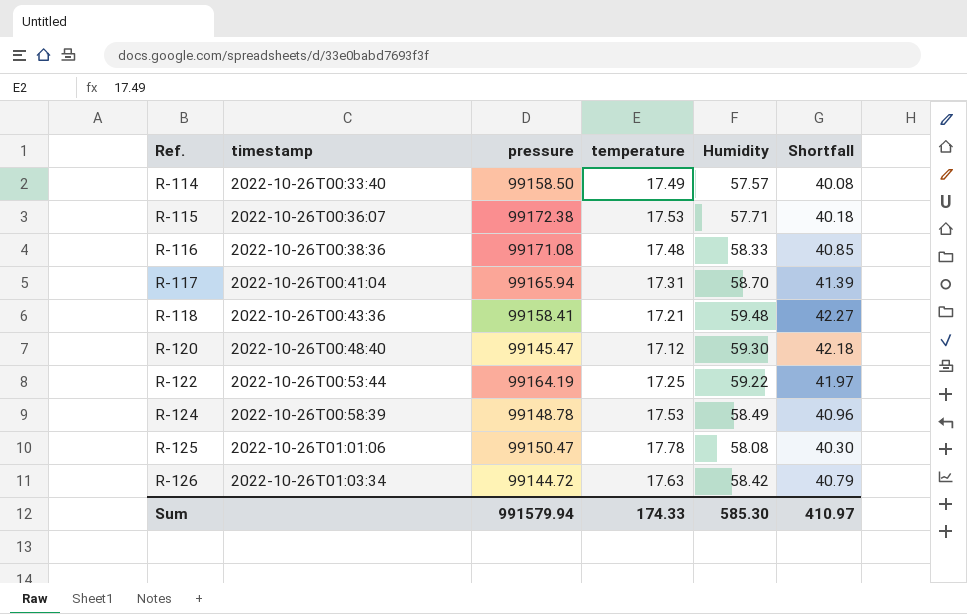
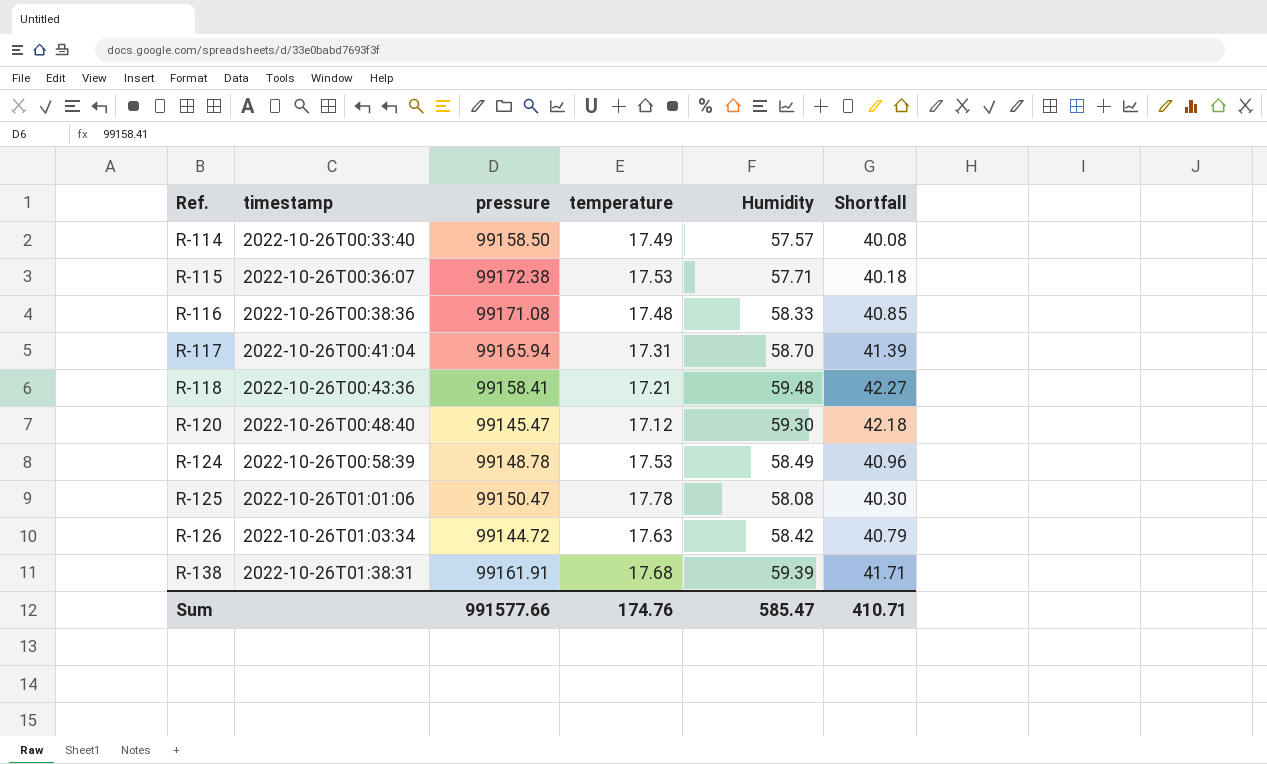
row R-122: 2022-10-26T00:53:44 | 99164.19 | 17.25 | 59.22 | 41.97 -> none
row R-138: none -> 2022-10-26T01:38:31 | 99161.91 | 17.68 | 59.39 | 41.71
Sum | pressure: 991579.94 -> 991577.66
Sum | temperature: 174.33 -> 174.76
Sum | Humidity: 585.30 -> 585.47
Sum | Shortfall: 410.97 -> 410.71

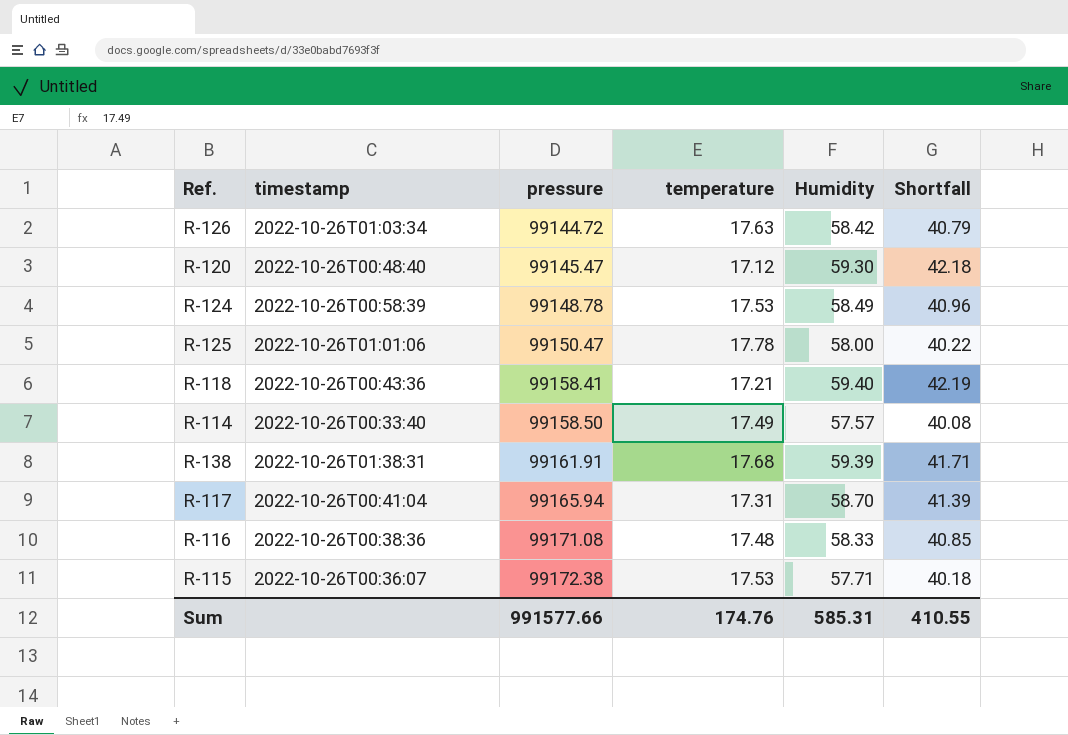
row order: Ref. ascending -> pressure ascending
R-125 | Humidity: 58.08 -> 58.00
R-125 | Shortfall: 40.30 -> 40.22
R-118 | Humidity: 59.48 -> 59.40
R-118 | Shortfall: 42.27 -> 42.19
Sum | Humidity: 585.47 -> 585.31
Sum | Shortfall: 410.71 -> 410.55

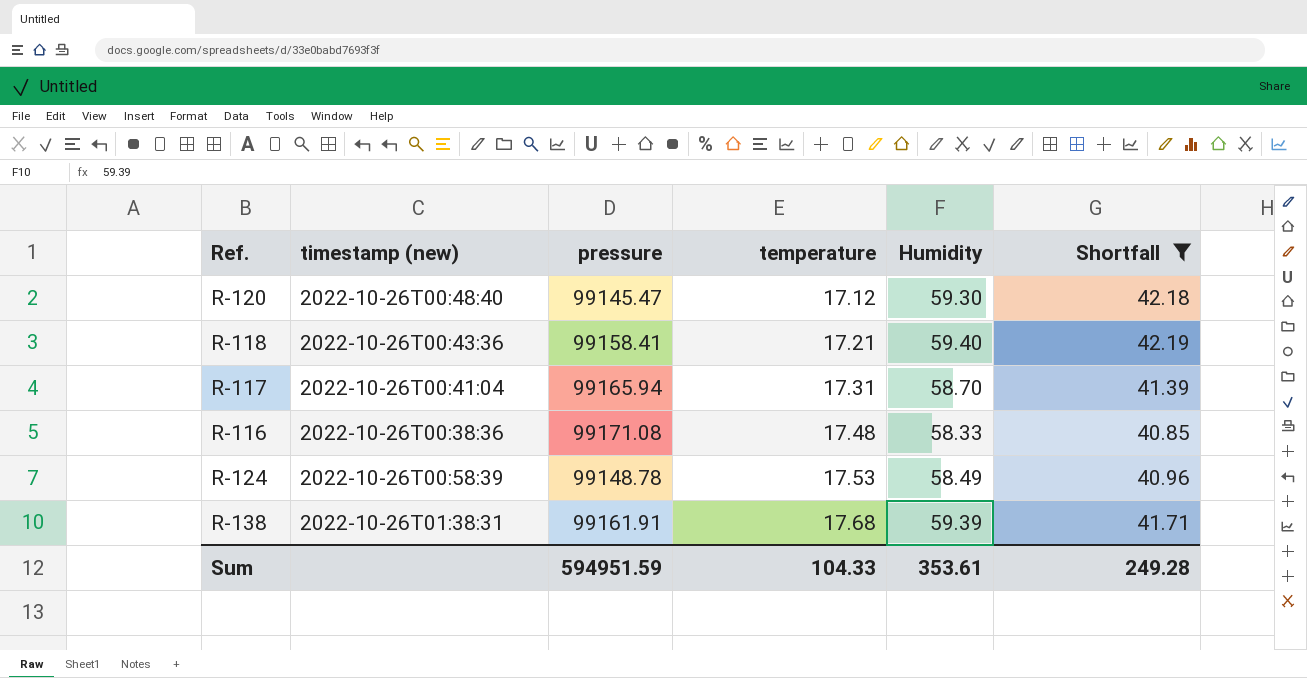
filter: none -> Shortfall >= 40.85
row order: pressure ascending -> temperature ascending
column name: timestamp -> timestamp (new)
Sum | pressure: 991577.66 -> 594951.59
Sum | temperature: 174.76 -> 104.33
Sum | Humidity: 585.31 -> 353.61
Sum | Shortfall: 410.55 -> 249.28

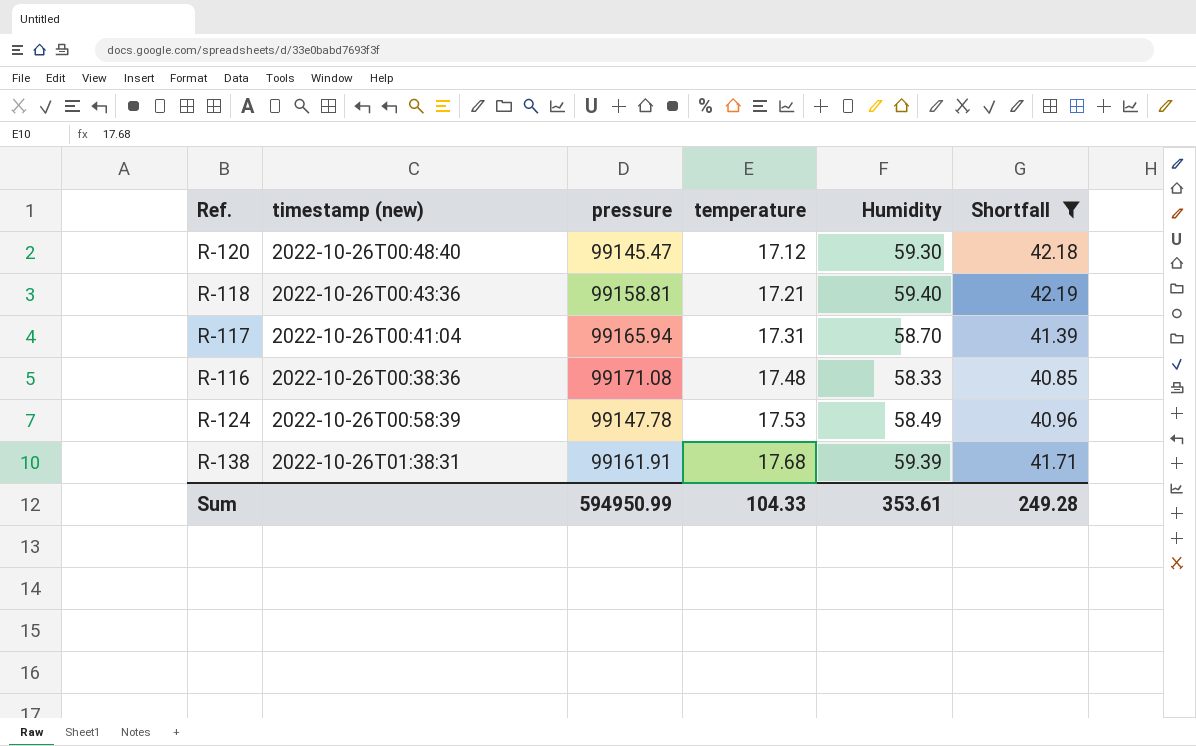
R-118 | pressure: 99158.41 -> 99158.81
R-124 | pressure: 99148.78 -> 99147.78
Sum | pressure: 594951.59 -> 594950.99

